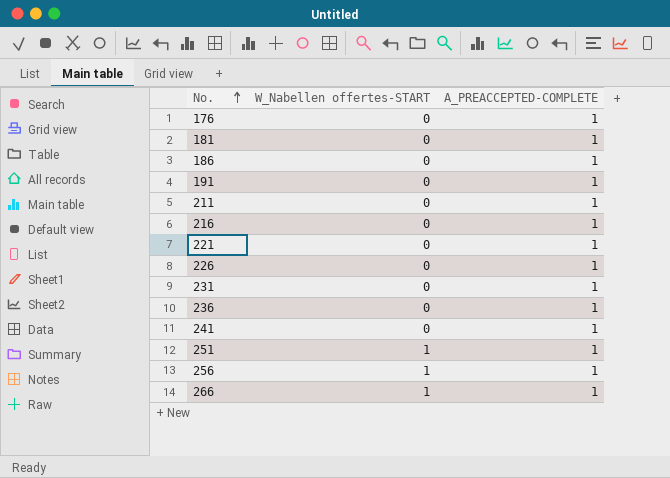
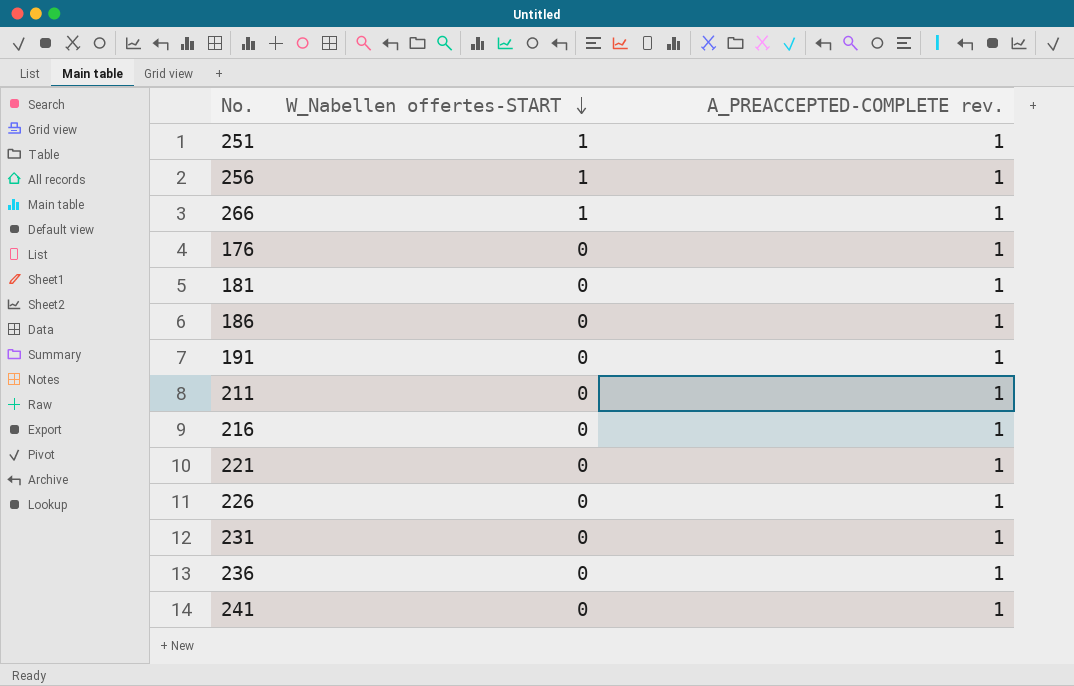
row order: No. ascending -> W_Nabellen offertes-START descending
column name: A_PREACCEPTED-COMPLETE -> A_PREACCEPTED-COMPLETE rev.

